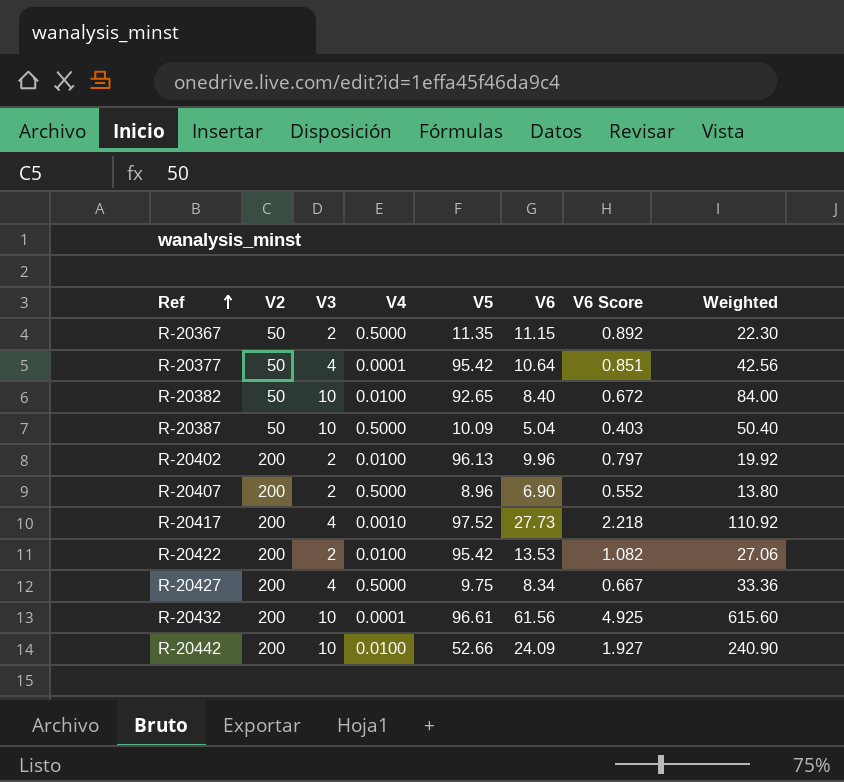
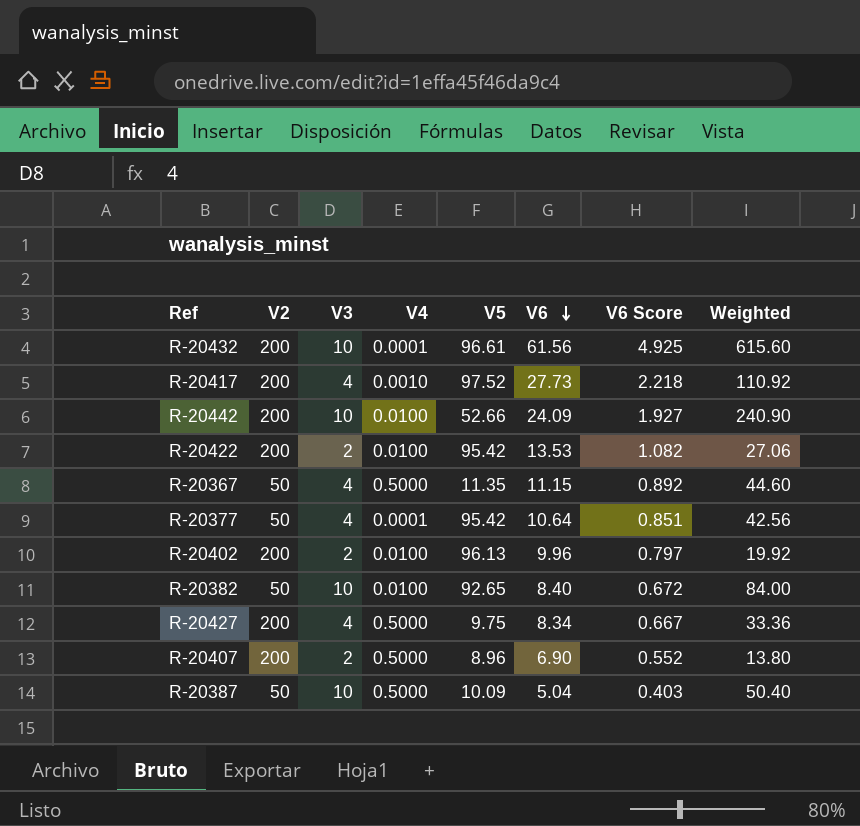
row order: Ref ascending -> V6 descending
R-20367 | V3: 2 -> 4
R-20367 | Weighted: 22.30 -> 44.60

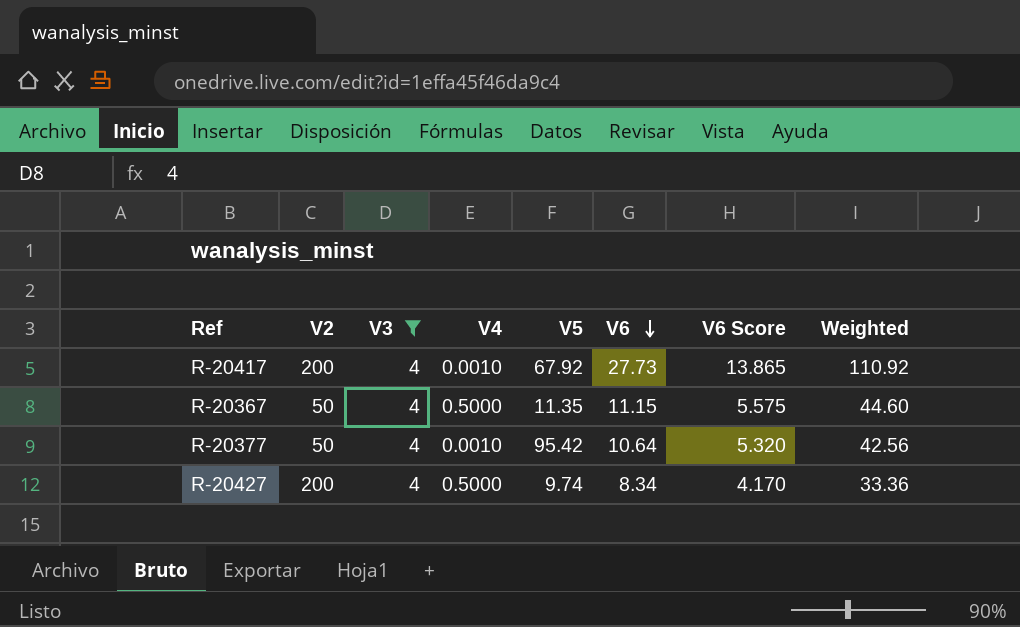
filter: none -> V3 = 4
column V6 Score | formula: [V6] * 0.08 -> [V6] * 0.5
R-20417 | V5: 97.52 -> 67.92
R-20377 | V4: 0.0001 -> 0.0010
R-20427 | V5: 9.75 -> 9.74

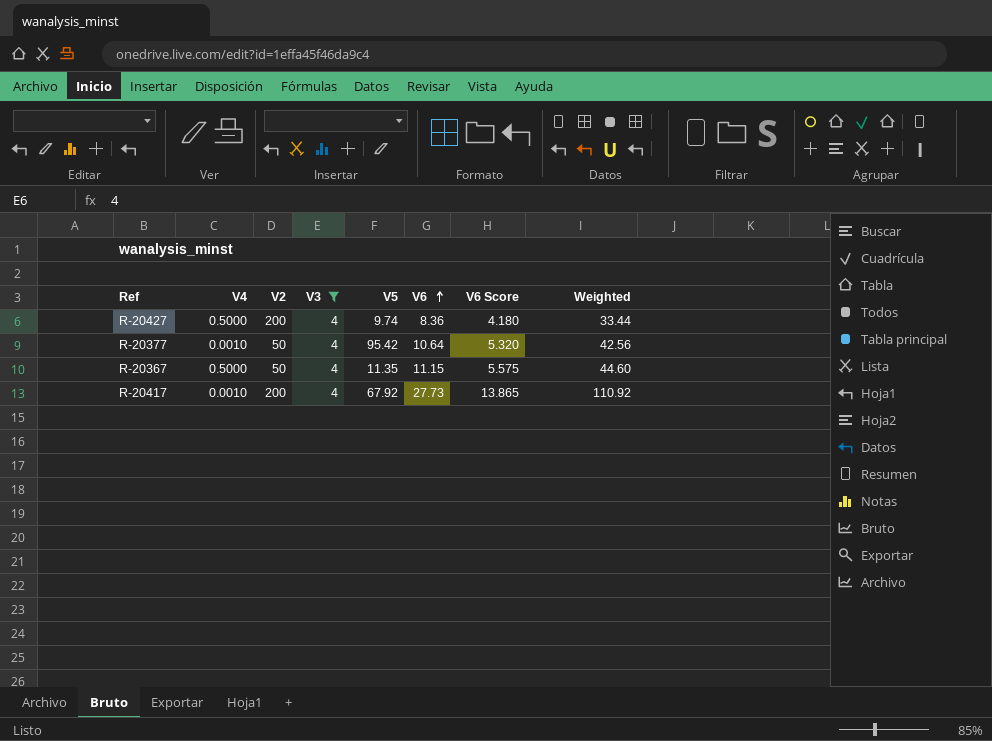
row order: V6 descending -> V6 ascending
column V4 | position: 4 -> 2
R-20427 | V6: 8.34 -> 8.36
R-20427 | V6 Score: 4.170 -> 4.180
R-20427 | Weighted: 33.36 -> 33.44

